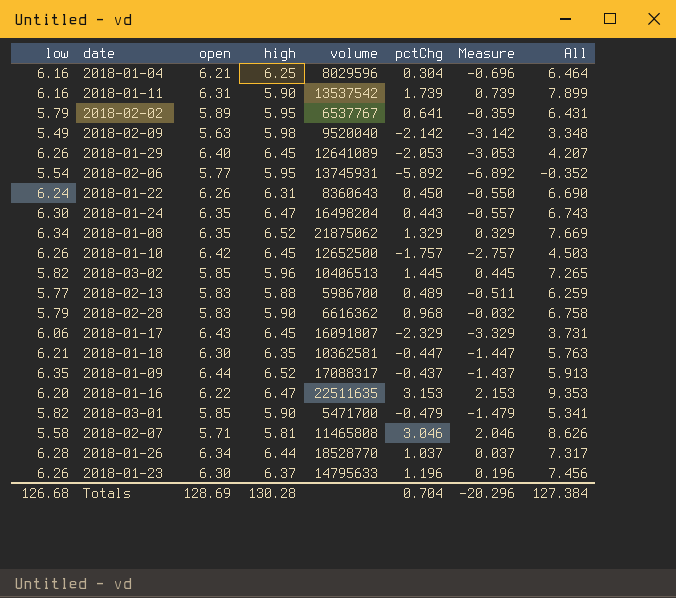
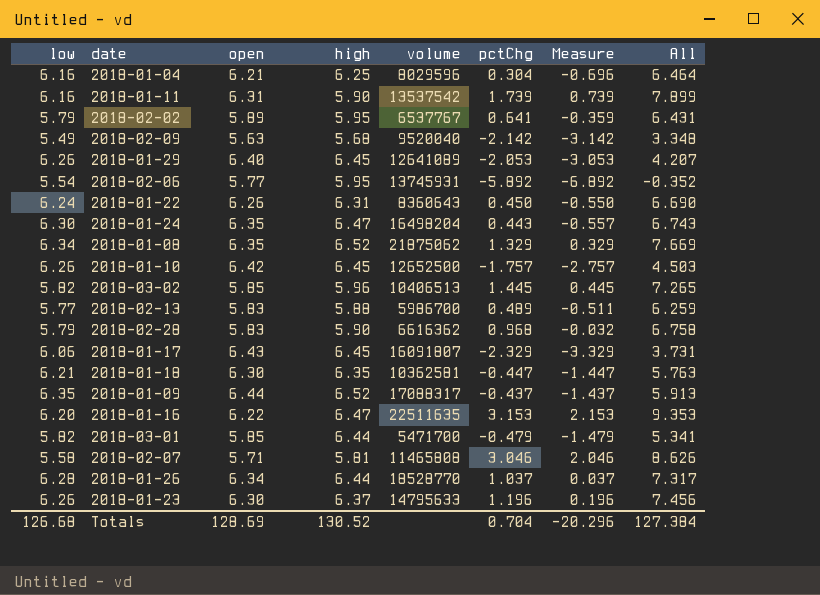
2018-02-09 | high: 5.98 -> 5.68
2018-03-01 | high: 5.90 -> 6.44
Totals | high: 130.28 -> 130.52

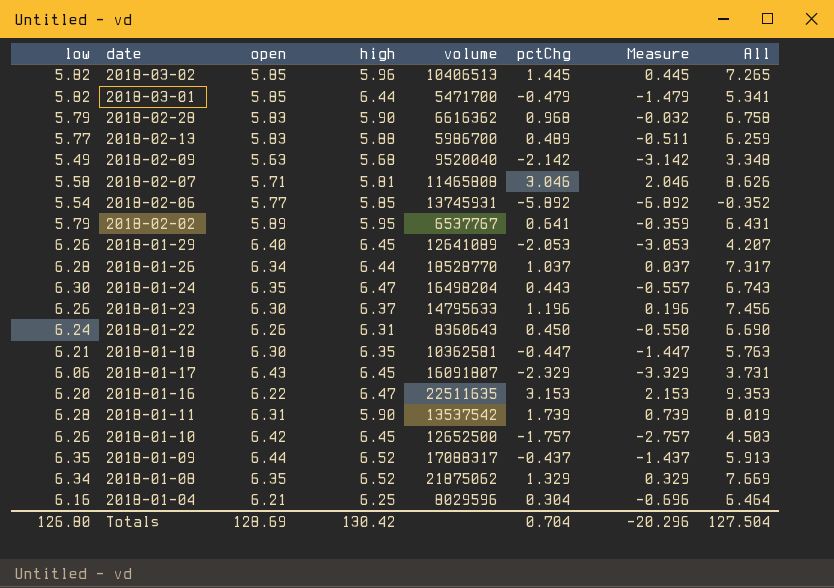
row order: none -> date descending
2018-02-06 | high: 5.95 -> 5.85
2018-01-11 | low: 6.16 -> 6.28
2018-01-11 | All: 7.899 -> 8.019
Totals | low: 126.68 -> 126.80
Totals | high: 130.52 -> 130.42
Totals | All: 127.384 -> 127.504

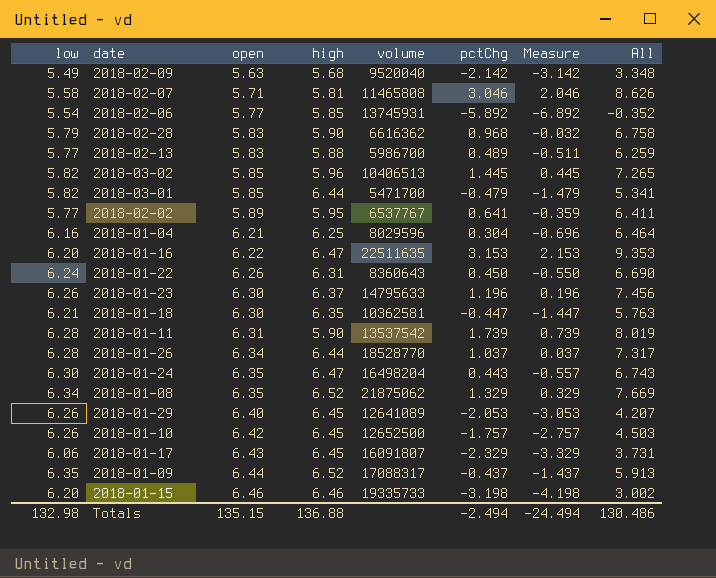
row order: date descending -> open ascending
2018-02-02 | low: 5.79 -> 5.77
2018-02-02 | All: 6.431 -> 6.411
row 2018-01-15: none -> 6.20 | 6.46 | 6.46 | 19335733 | -3.198 | -4.198 | 3.002
Totals | low: 126.80 -> 132.98
Totals | open: 128.69 -> 135.15
Totals | high: 130.42 -> 136.88
Totals | pctChg: 0.704 -> -2.494
Totals | Measure: -20.296 -> -24.494
Totals | All: 127.504 -> 130.486

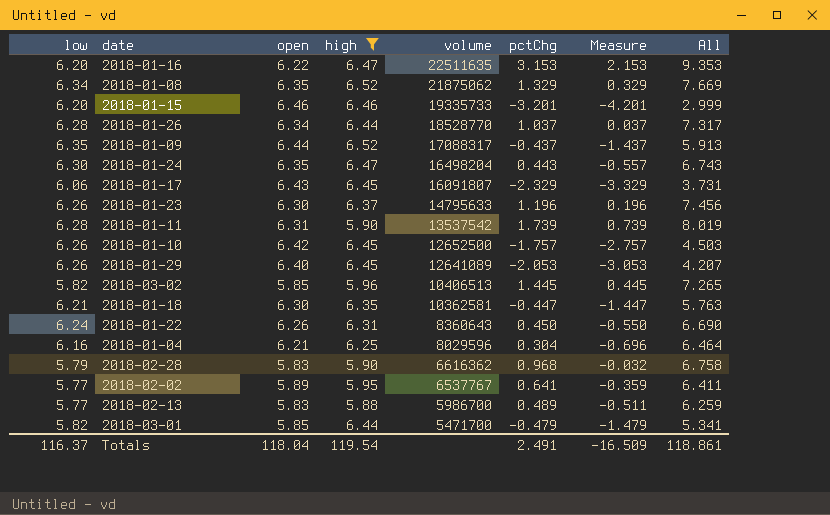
filter: none -> high >= 5.88
row order: open ascending -> volume descending
2018-01-15 | pctChg: -3.198 -> -3.201
2018-01-15 | Measure: -4.198 -> -4.201
2018-01-15 | All: 3.002 -> 2.999
Totals | low: 132.98 -> 116.37
Totals | open: 135.15 -> 118.04
Totals | high: 136.88 -> 119.54
Totals | pctChg: -2.494 -> 2.491
Totals | Measure: -24.494 -> -16.509
Totals | All: 130.486 -> 118.861

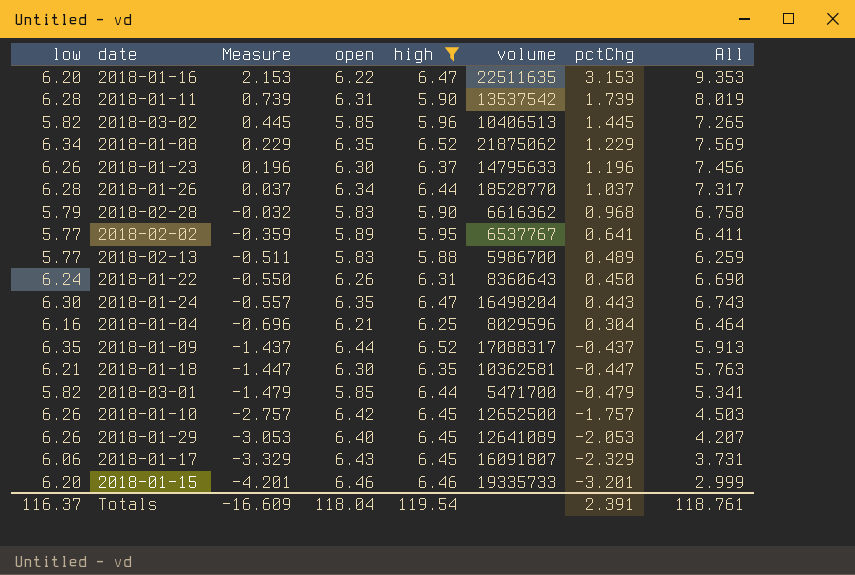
row order: volume descending -> Measure descending
column Measure | position: 7 -> 3
2018-01-08 | Measure: 0.329 -> 0.229
2018-01-08 | pctChg: 1.329 -> 1.229
2018-01-08 | All: 7.669 -> 7.569
Totals | Measure: -16.509 -> -16.609
Totals | pctChg: 2.491 -> 2.391
Totals | All: 118.861 -> 118.761

